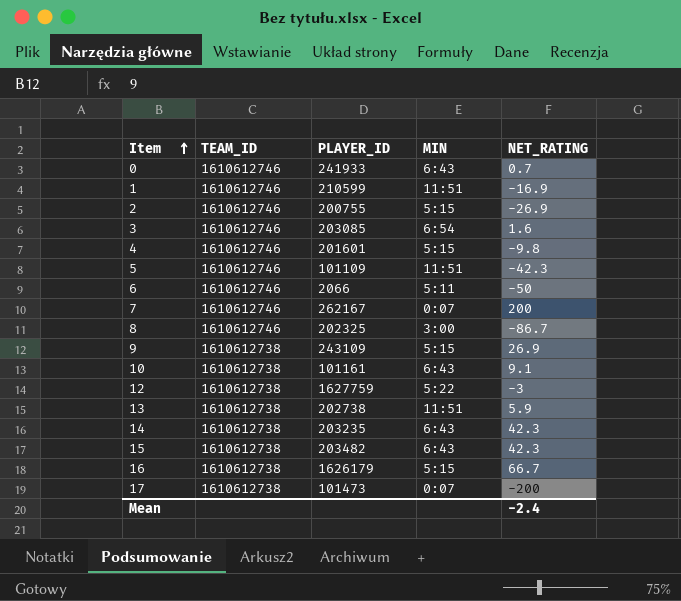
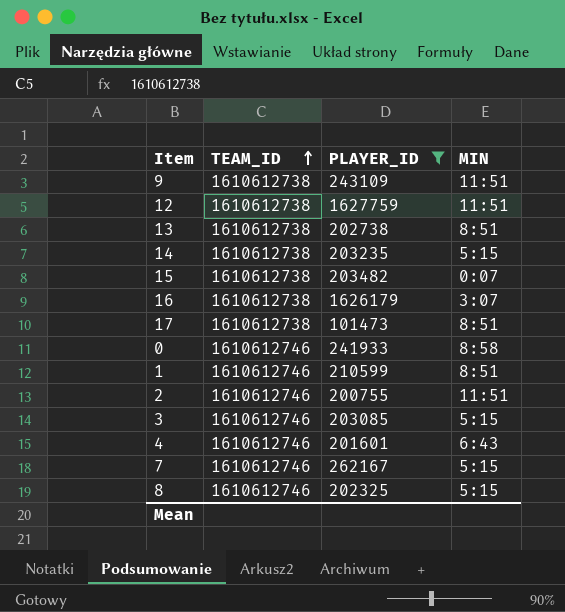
filter: none -> PLAYER_ID >= 101473
row order: Item ascending -> TEAM_ID ascending
column NET_RATING | position: 5 -> none
9 | MIN: 5:15 -> 11:51
12 | MIN: 5:22 -> 11:51
13 | MIN: 11:51 -> 8:51
14 | MIN: 6:43 -> 5:15
15 | MIN: 6:43 -> 0:07
16 | MIN: 5:15 -> 3:07
17 | MIN: 0:07 -> 8:51
0 | MIN: 6:43 -> 8:58
1 | MIN: 11:51 -> 8:51
2 | MIN: 5:15 -> 11:51
3 | MIN: 6:54 -> 5:15
4 | MIN: 5:15 -> 6:43
7 | MIN: 0:07 -> 5:15
8 | MIN: 3:00 -> 5:15

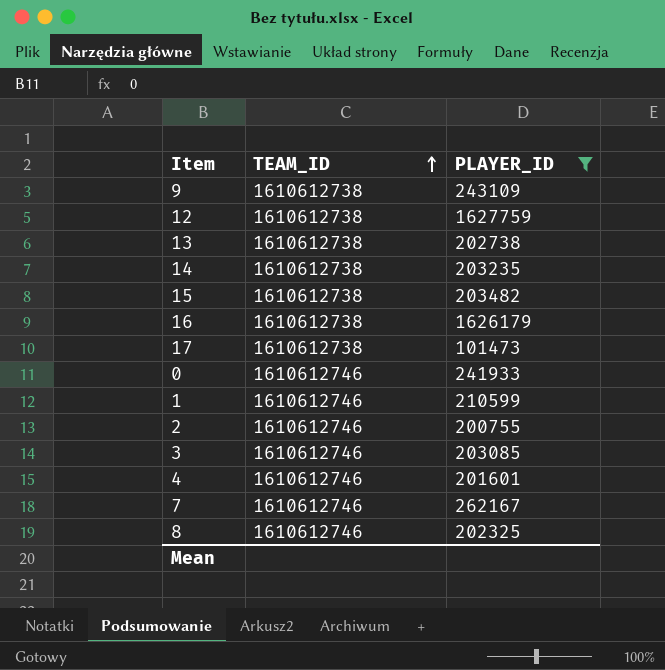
column MIN | position: 4 -> none

